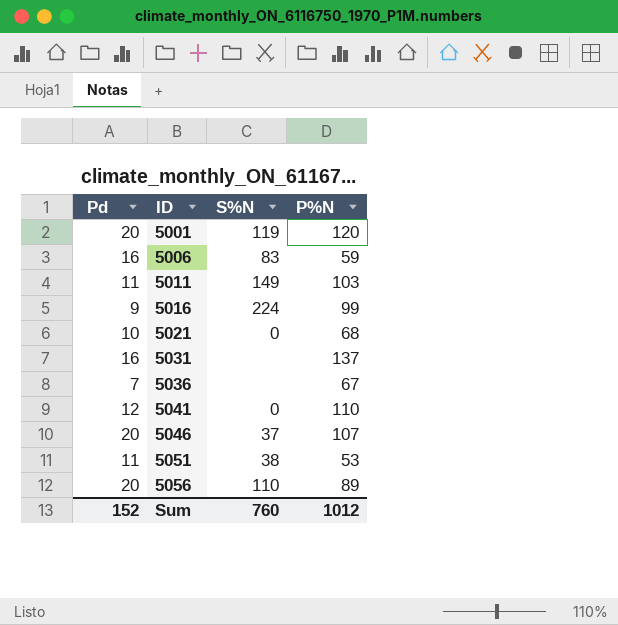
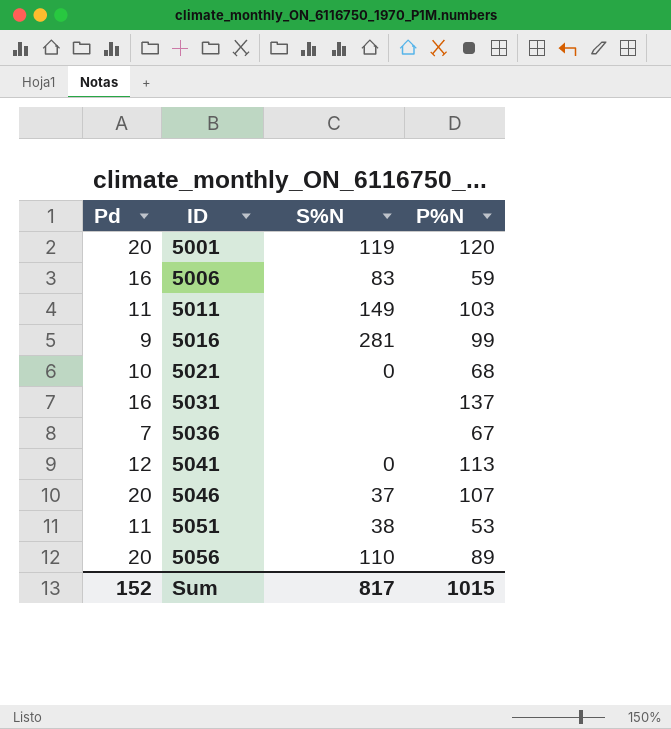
5016 | S%N: 224 -> 281
5041 | P%N: 110 -> 113
Sum | S%N: 760 -> 817
Sum | P%N: 1012 -> 1015

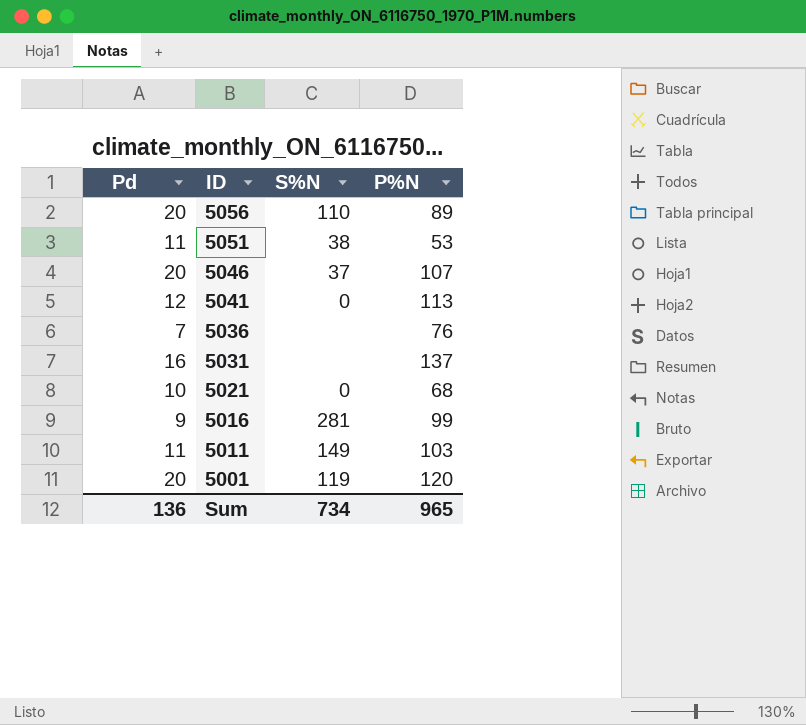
row order: ID ascending -> ID descending
row 5006: 16 | 83 | 59 -> none
5036 | P%N: 67 -> 76
Sum | Pd: 152 -> 136
Sum | S%N: 817 -> 734
Sum | P%N: 1015 -> 965

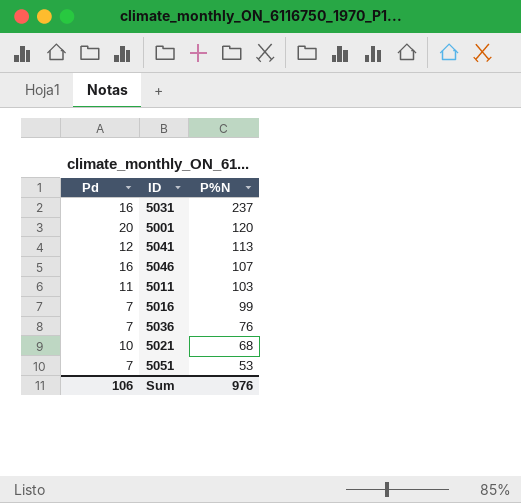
row order: ID descending -> P%N descending
column S%N | position: 3 -> none
row 5056: 20 | 110 | 89 -> none
5031 | P%N: 137 -> 237
5046 | Pd: 20 -> 16
5016 | Pd: 9 -> 7
5051 | Pd: 11 -> 7
Sum | Pd: 136 -> 106
Sum | P%N: 965 -> 976

